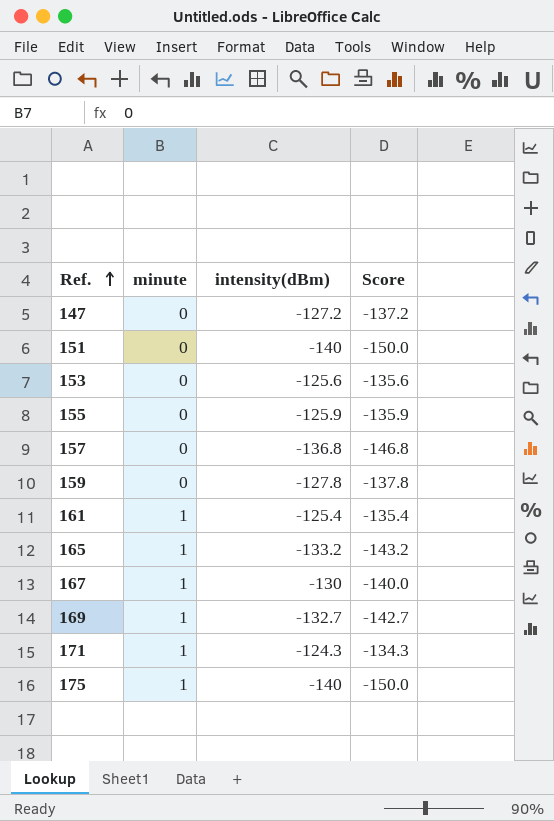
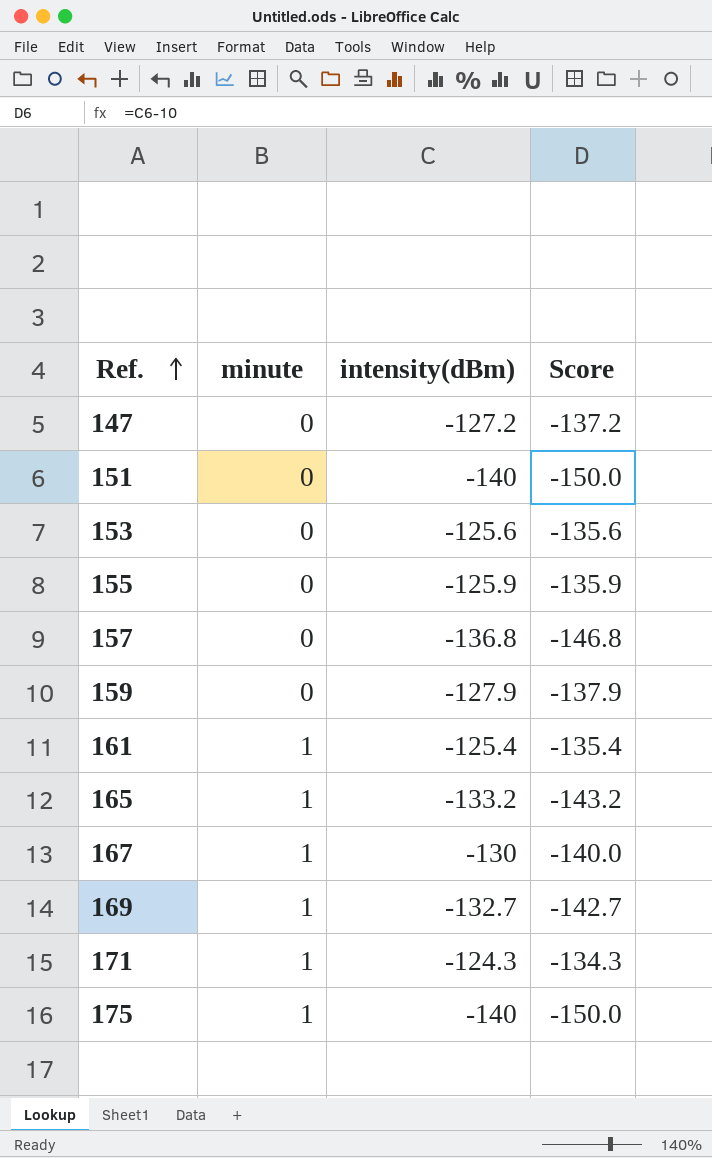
159 | intensity(dBm): -127.8 -> -127.9
159 | Score: -137.8 -> -137.9

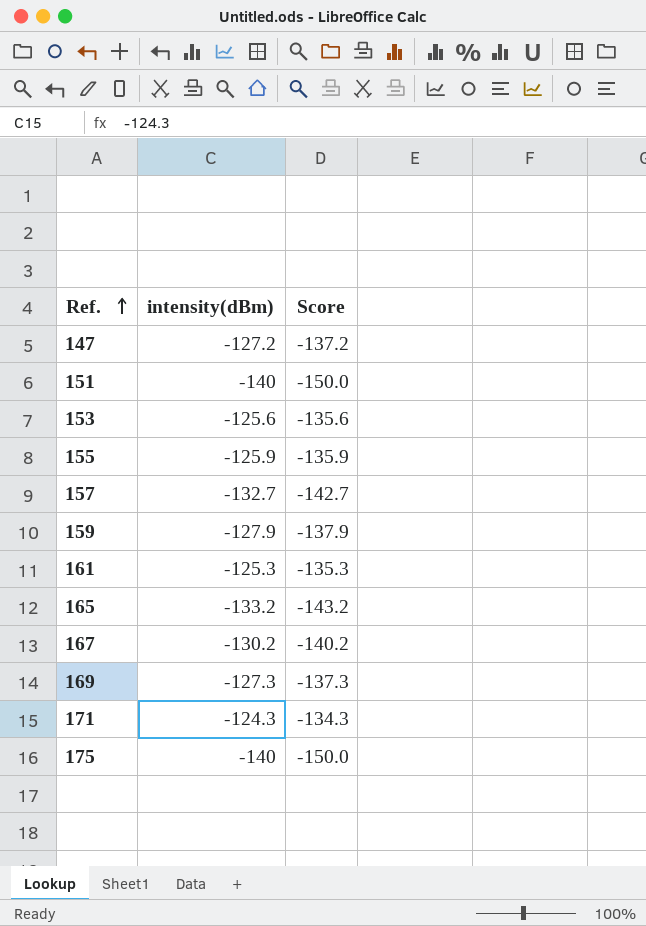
column minute | position: 2 -> none
157 | intensity(dBm): -136.8 -> -132.7
157 | Score: -146.8 -> -142.7
161 | intensity(dBm): -125.4 -> -125.3
161 | Score: -135.4 -> -135.3
167 | intensity(dBm): -130 -> -130.2
167 | Score: -140.0 -> -140.2
169 | intensity(dBm): -132.7 -> -127.3
169 | Score: -142.7 -> -137.3

